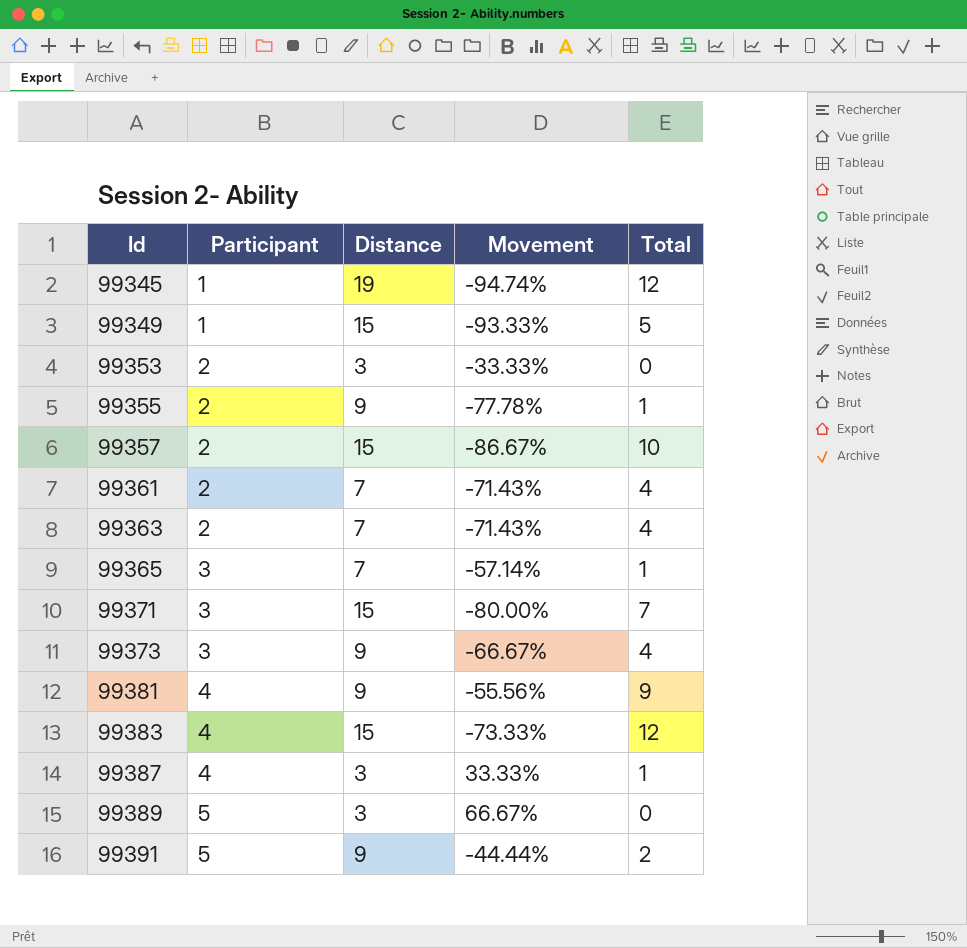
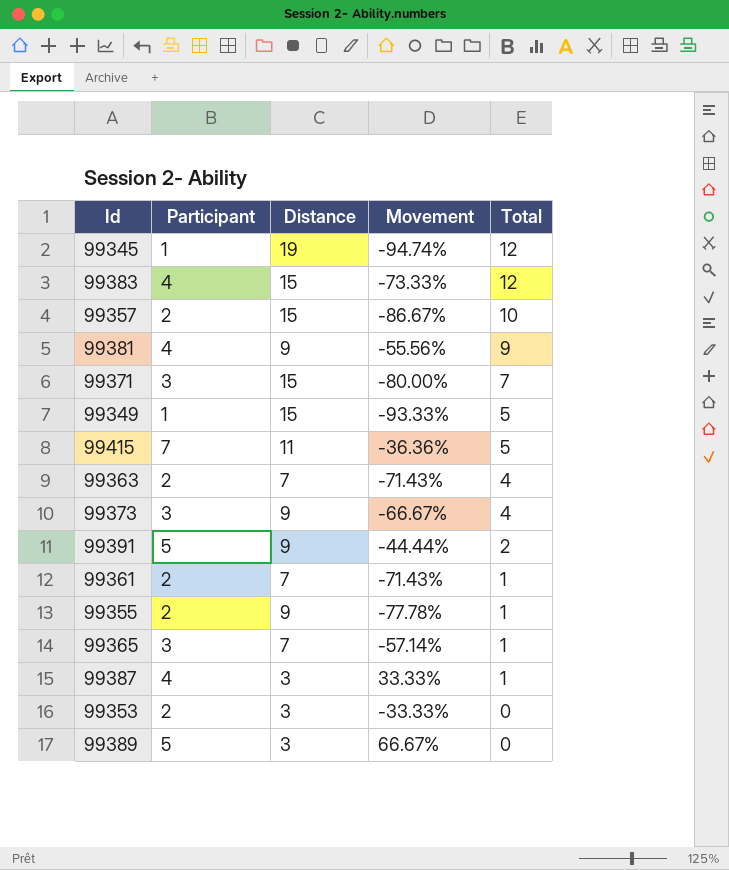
row order: Id ascending -> Total descending
row 99415: none -> 7 | 11 | -36.36% | 5
99361 | Total: 4 -> 1

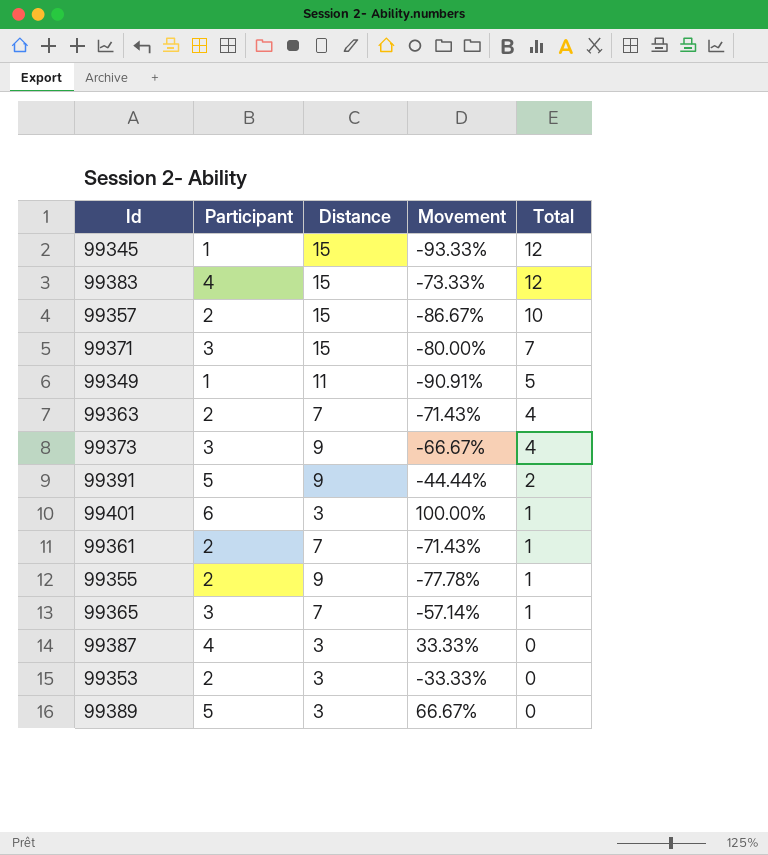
row 99381: 4 | 9 | -55.56% | 9 -> none
row 99415: 7 | 11 | -36.36% | 5 -> none
99345 | Distance: 19 -> 15
99345 | Movement: -94.74% -> -93.33%
99349 | Distance: 15 -> 11
99349 | Movement: -93.33% -> -90.91%
row 99401: none -> 6 | 3 | 100.00% | 1
99387 | Total: 1 -> 0

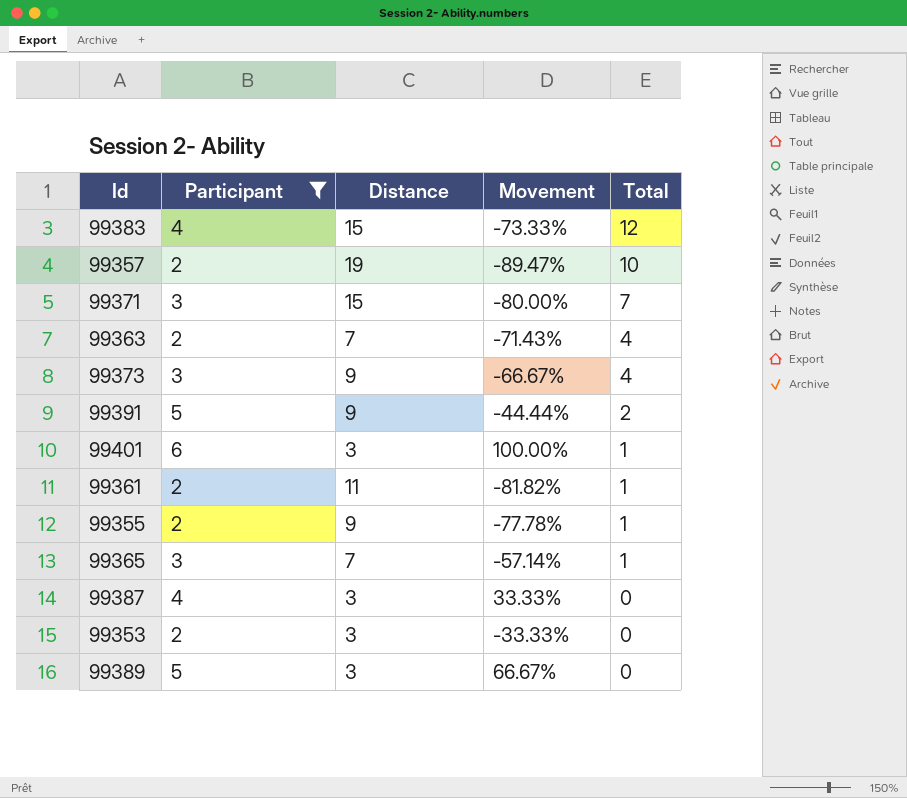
filter: none -> Participant != 1
99357 | Distance: 15 -> 19
99357 | Movement: -86.67% -> -89.47%
99361 | Distance: 7 -> 11
99361 | Movement: -71.43% -> -81.82%

